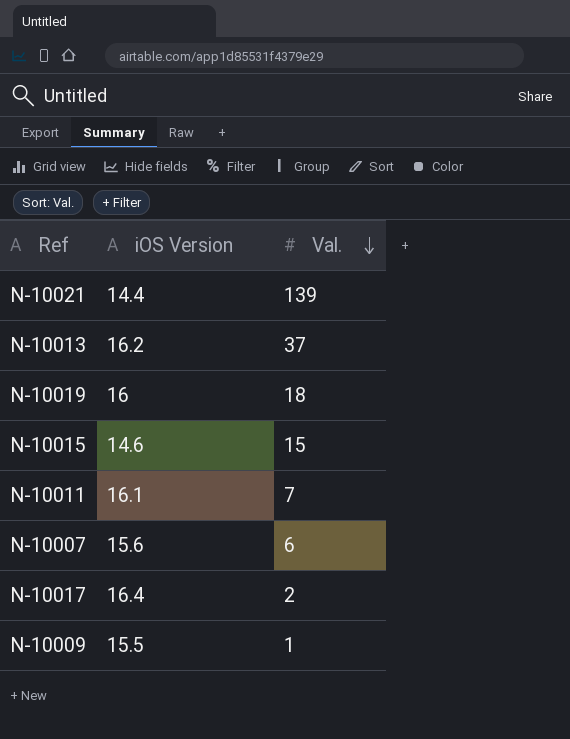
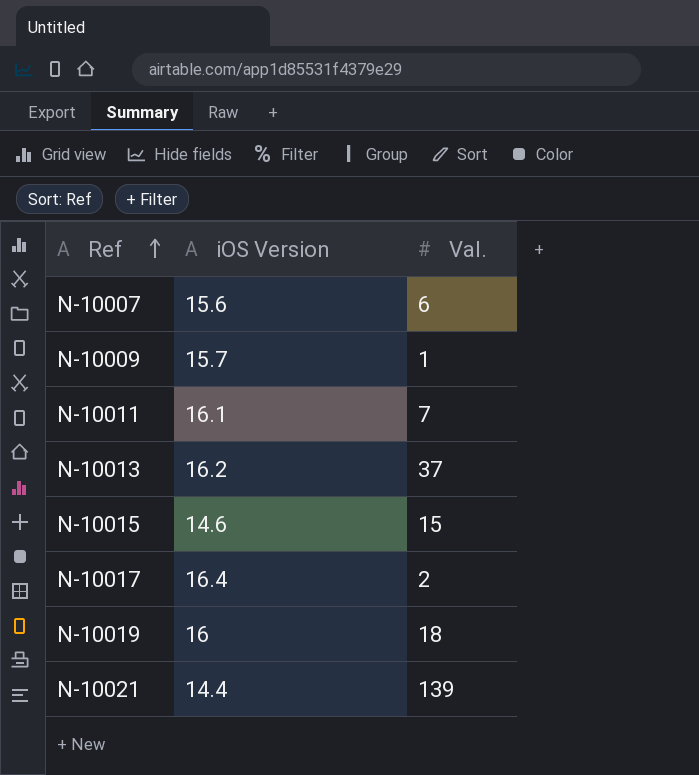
row order: Val. descending -> Ref ascending
N-10009 | iOS Version: 15.5 -> 15.7

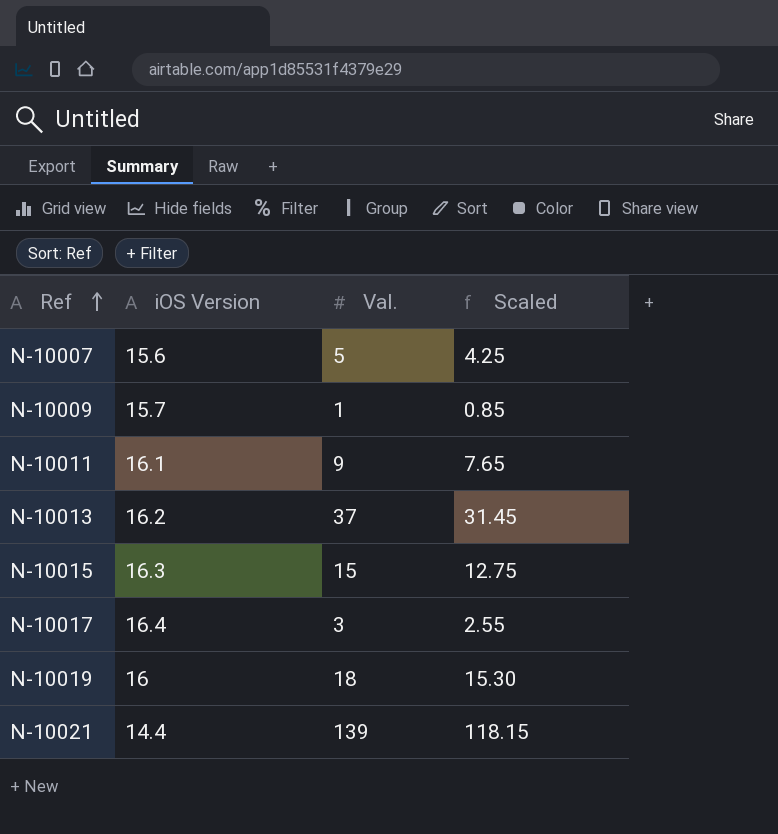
column Scaled | formula: none -> [Val.] * 0.85
N-10007 | Val.: 6 -> 5
N-10011 | Val.: 7 -> 9
N-10015 | iOS Version: 14.6 -> 16.3
N-10017 | Val.: 2 -> 3

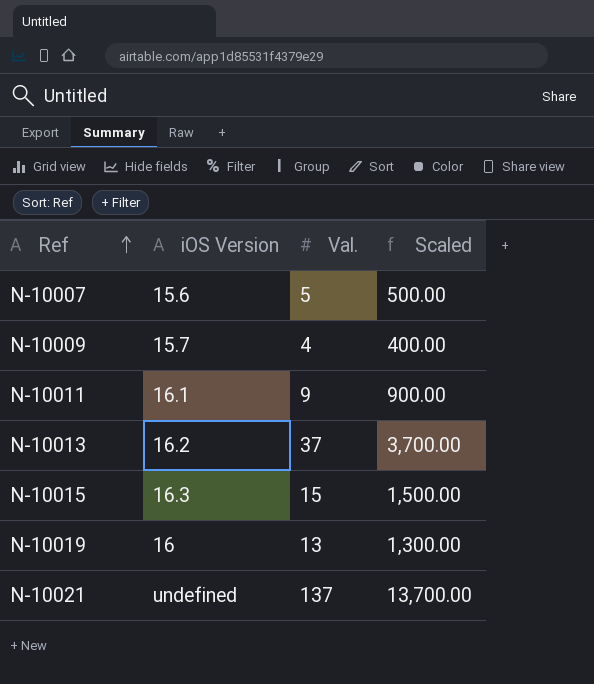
column Scaled | formula: [Val.] * 0.85 -> [Val.] * 100
row N-10017: 16.4 | 3 | 2.55 -> none
N-10009 | Val.: 1 -> 4
N-10019 | Val.: 18 -> 13
N-10021 | iOS Version: 14.4 -> undefined
N-10021 | Val.: 139 -> 137

